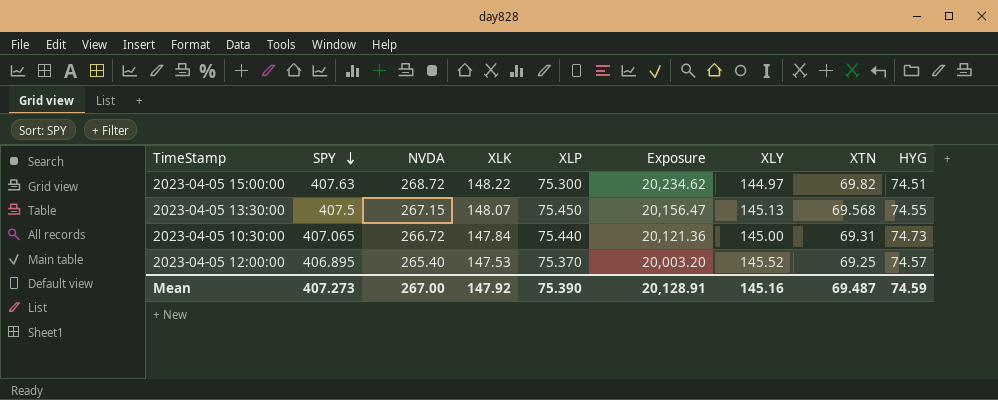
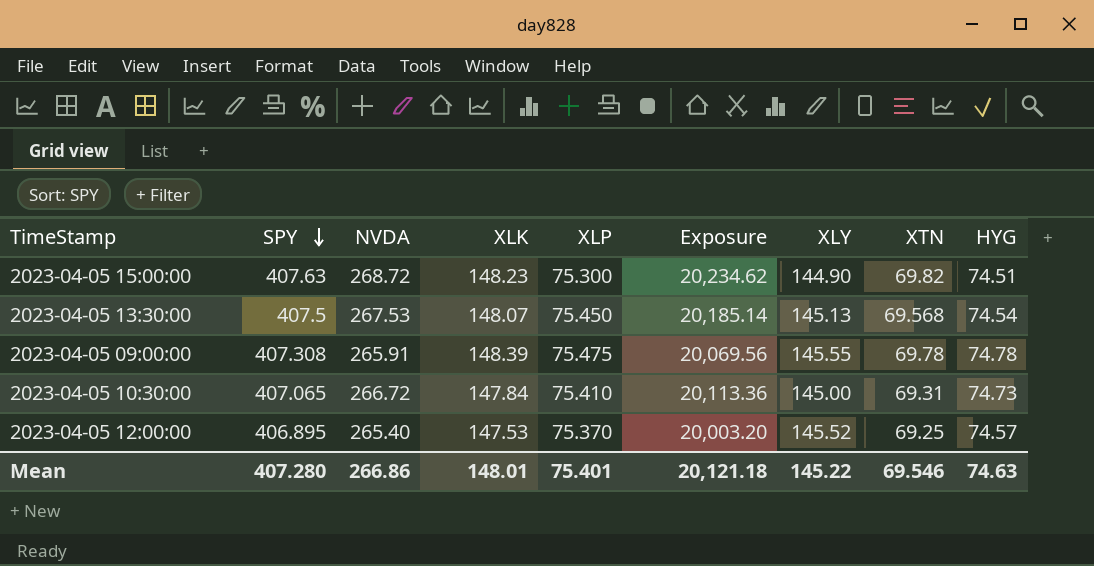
2023-04-05 15:00:00 | XLK: 148.22 -> 148.23
2023-04-05 15:00:00 | XLY: 144.97 -> 144.90
2023-04-05 13:30:00 | NVDA: 267.15 -> 267.53
2023-04-05 13:30:00 | Exposure: 20,156.47 -> 20,185.14
2023-04-05 13:30:00 | HYG: 74.55 -> 74.54
row 2023-04-05 09:00:00: none -> 407.308 | 265.91 | 148.39 | 75.475 | 20,069.56 | 145.55 | 69.78 | 74.78
2023-04-05 10:30:00 | XLP: 75.440 -> 75.410
2023-04-05 10:30:00 | Exposure: 20,121.36 -> 20,113.36
Mean | SPY: 407.273 -> 407.280
Mean | NVDA: 267.00 -> 266.86
Mean | XLK: 147.92 -> 148.01
Mean | XLP: 75.390 -> 75.401
Mean | Exposure: 20,128.91 -> 20,121.18
Mean | XLY: 145.16 -> 145.22
Mean | XTN: 69.487 -> 69.546
Mean | HYG: 74.59 -> 74.63

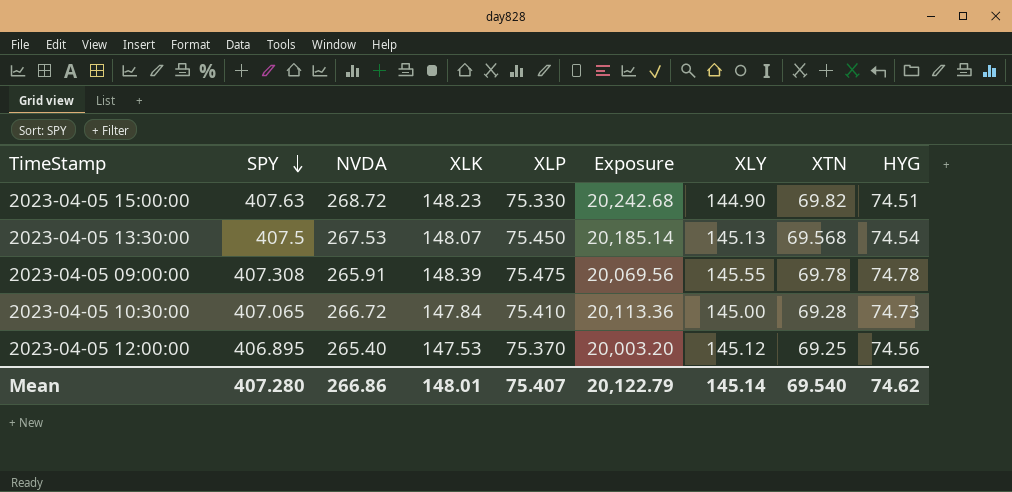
2023-04-05 15:00:00 | XLP: 75.300 -> 75.330
2023-04-05 15:00:00 | Exposure: 20,234.62 -> 20,242.68
2023-04-05 10:30:00 | XTN: 69.31 -> 69.28
2023-04-05 12:00:00 | XLY: 145.52 -> 145.12
2023-04-05 12:00:00 | HYG: 74.57 -> 74.56
Mean | XLP: 75.401 -> 75.407
Mean | Exposure: 20,121.18 -> 20,122.79
Mean | XLY: 145.22 -> 145.14
Mean | XTN: 69.546 -> 69.540
Mean | HYG: 74.63 -> 74.62

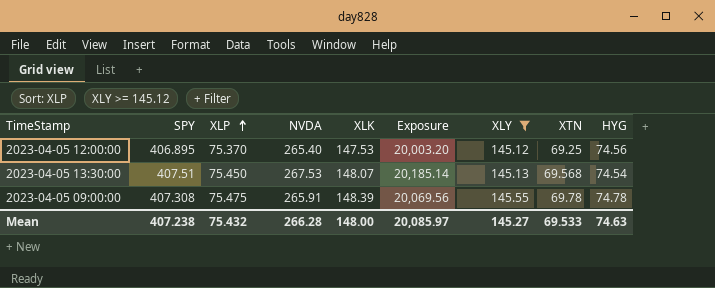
filter: none -> XLY >= 145.12
row order: SPY descending -> XLP ascending
column XLP | position: 5 -> 3
2023-04-05 13:30:00 | SPY: 407.5 -> 407.51
Mean | SPY: 407.280 -> 407.238
Mean | XLP: 75.407 -> 75.432
Mean | NVDA: 266.86 -> 266.28
Mean | XLK: 148.01 -> 148.00
Mean | Exposure: 20,122.79 -> 20,085.97
Mean | XLY: 145.14 -> 145.27
Mean | XTN: 69.540 -> 69.533
Mean | HYG: 74.62 -> 74.63

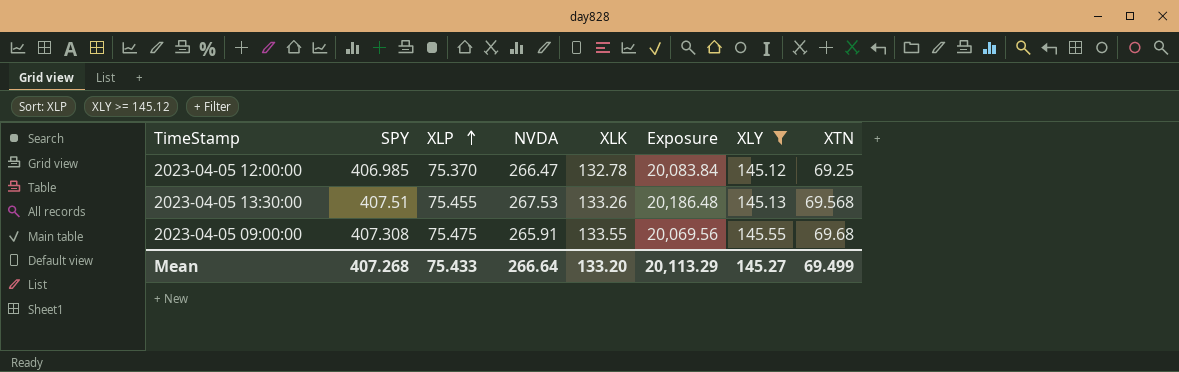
column HYG | position: 9 -> none
2023-04-05 12:00:00 | SPY: 406.895 -> 406.985
2023-04-05 12:00:00 | NVDA: 265.40 -> 266.47
2023-04-05 12:00:00 | XLK: 147.53 -> 132.78
2023-04-05 12:00:00 | Exposure: 20,003.20 -> 20,083.84
2023-04-05 13:30:00 | XLP: 75.450 -> 75.455
2023-04-05 13:30:00 | XLK: 148.07 -> 133.26
2023-04-05 13:30:00 | Exposure: 20,185.14 -> 20,186.48
2023-04-05 09:00:00 | XLK: 148.39 -> 133.55
2023-04-05 09:00:00 | XTN: 69.78 -> 69.68
Mean | SPY: 407.238 -> 407.268
Mean | XLP: 75.432 -> 75.433
Mean | NVDA: 266.28 -> 266.64
Mean | XLK: 148.00 -> 133.20
Mean | Exposure: 20,085.97 -> 20,113.29
Mean | XTN: 69.533 -> 69.499

